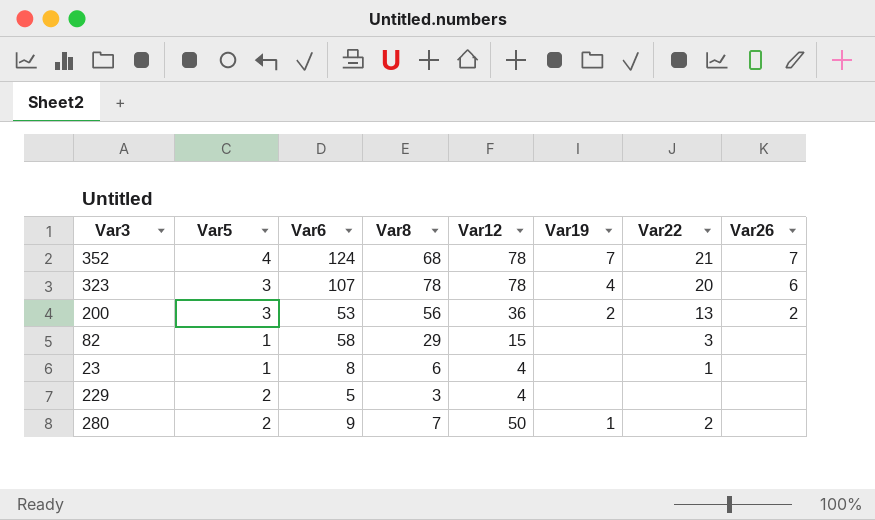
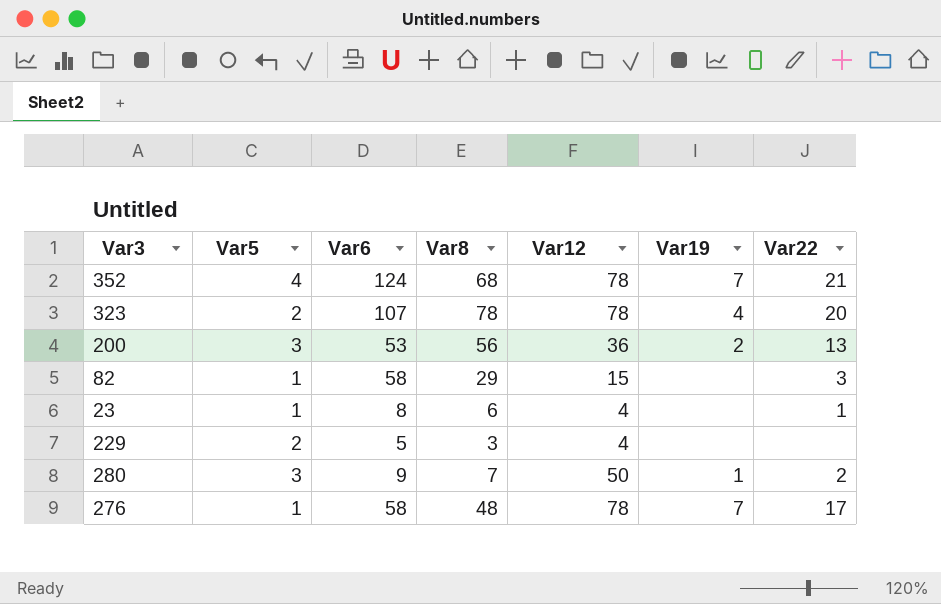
column Var26 | position: 8 -> none
323 | Var5: 3 -> 2
280 | Var5: 2 -> 3
row 276: none -> 1 | 58 | 48 | 78 | 7 | 17

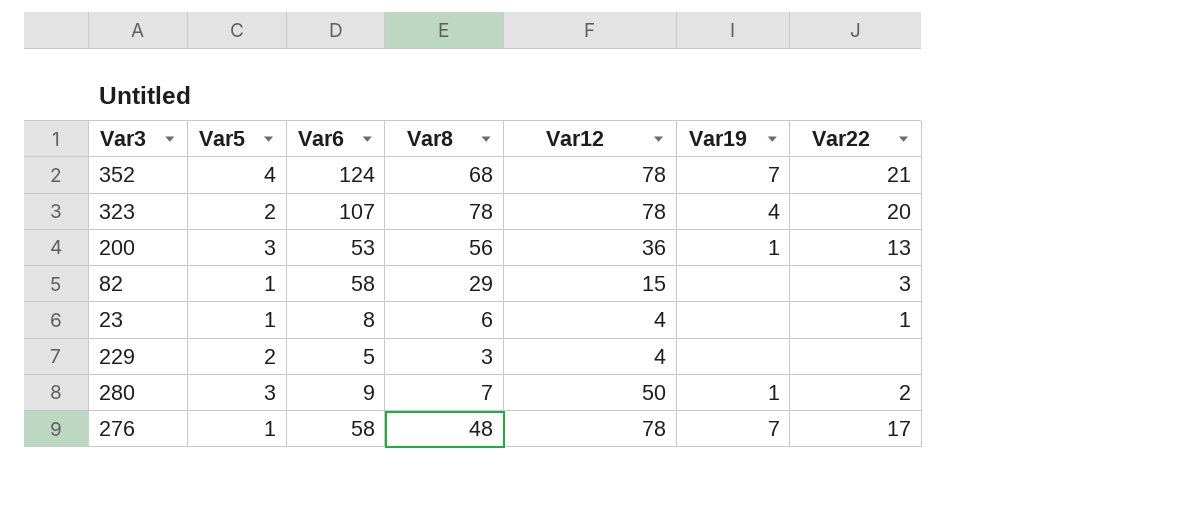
200 | Var19: 2 -> 1

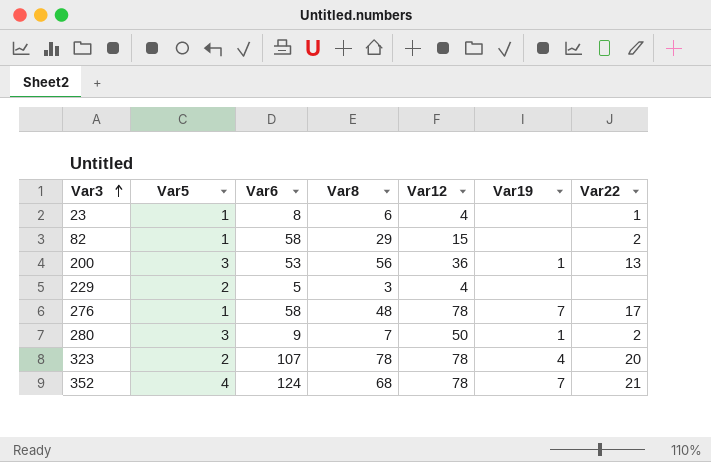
row order: none -> Var3 ascending
82 | Var22: 3 -> 2

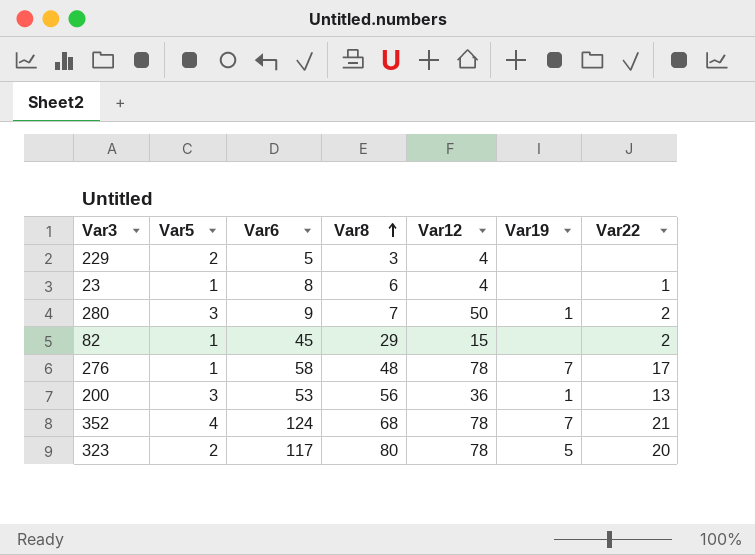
row order: Var3 ascending -> Var8 ascending
82 | Var6: 58 -> 45
323 | Var6: 107 -> 117
323 | Var8: 78 -> 80
323 | Var19: 4 -> 5

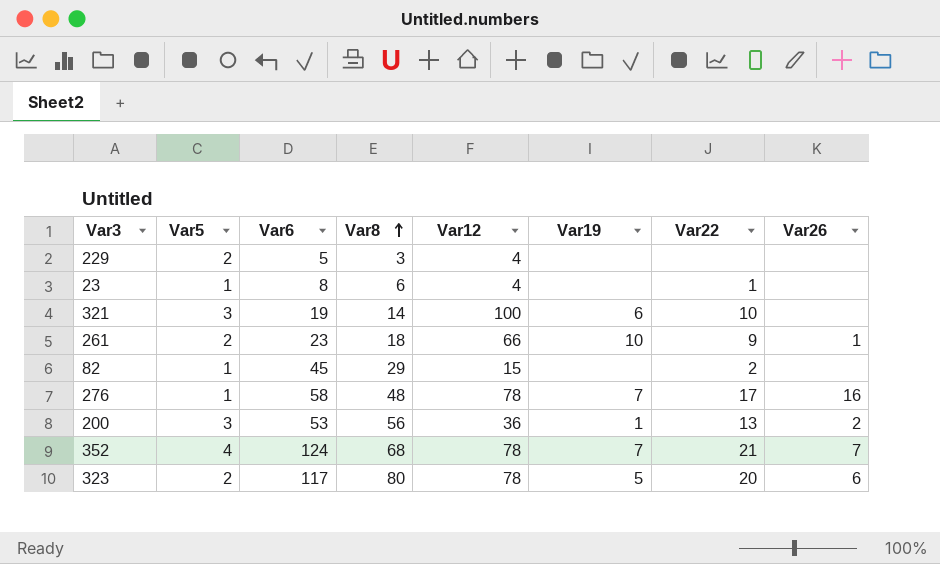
column Var26 | position: none -> 8
row 280: 3 | 9 | 7 | 50 | 1 | 2 -> none
row 321: none -> 3 | 19 | 14 | 100 | 6 | 10 | none
row 261: none -> 2 | 23 | 18 | 66 | 10 | 9 | 1

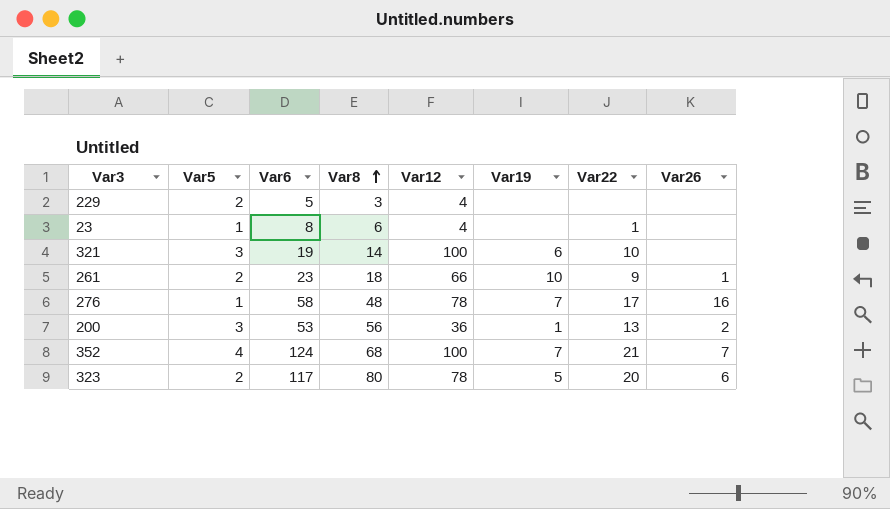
row 82: 1 | 45 | 29 | 15 | none | 2 | none -> none
352 | Var12: 78 -> 100

